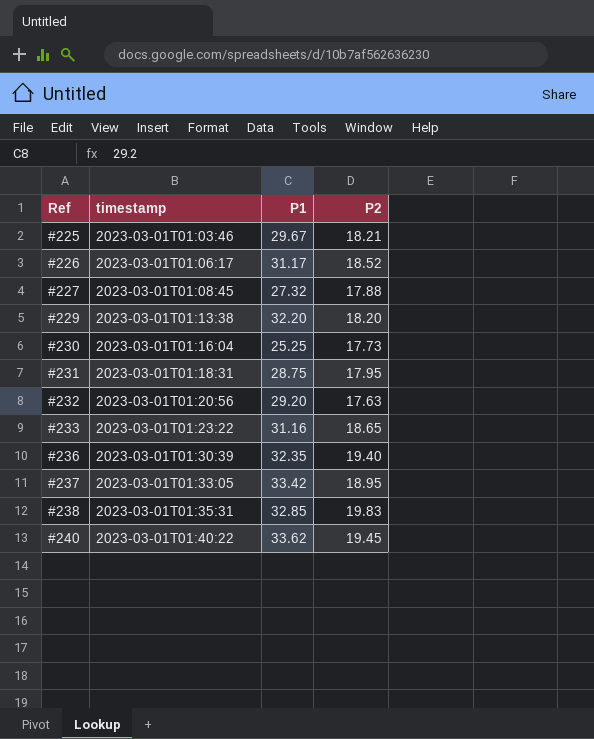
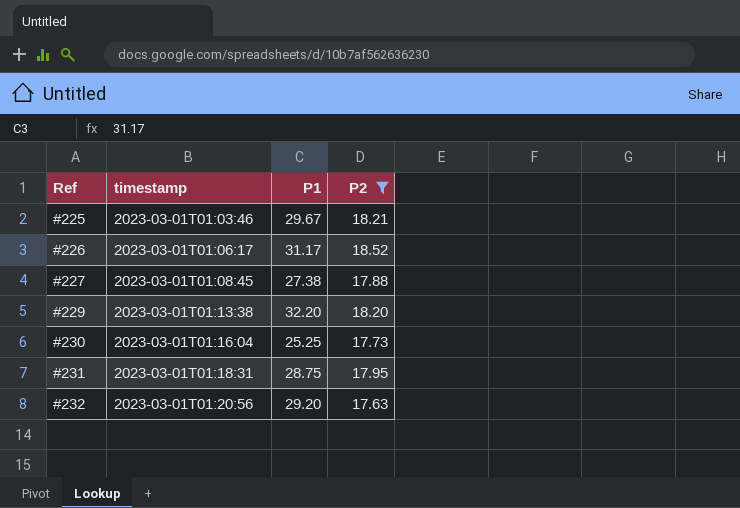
filter: none -> P2 <= 18.52
#227 | P1: 27.32 -> 27.38

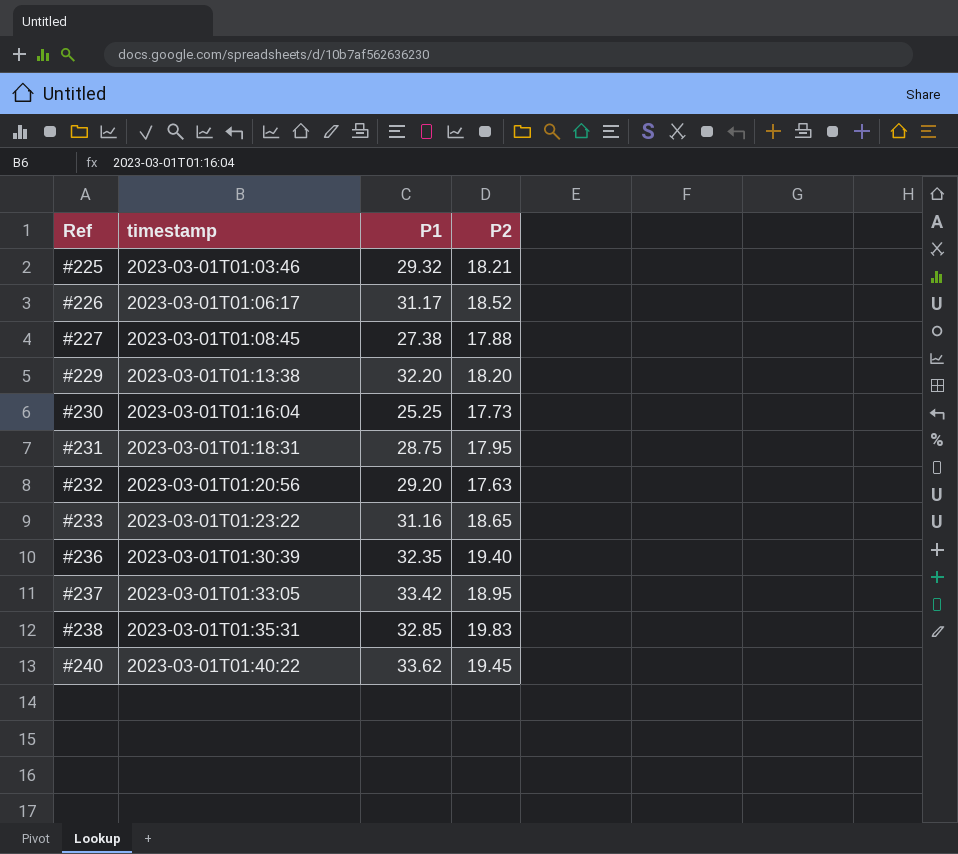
filter: P2 <= 18.52 -> none
#225 | P1: 29.67 -> 29.32

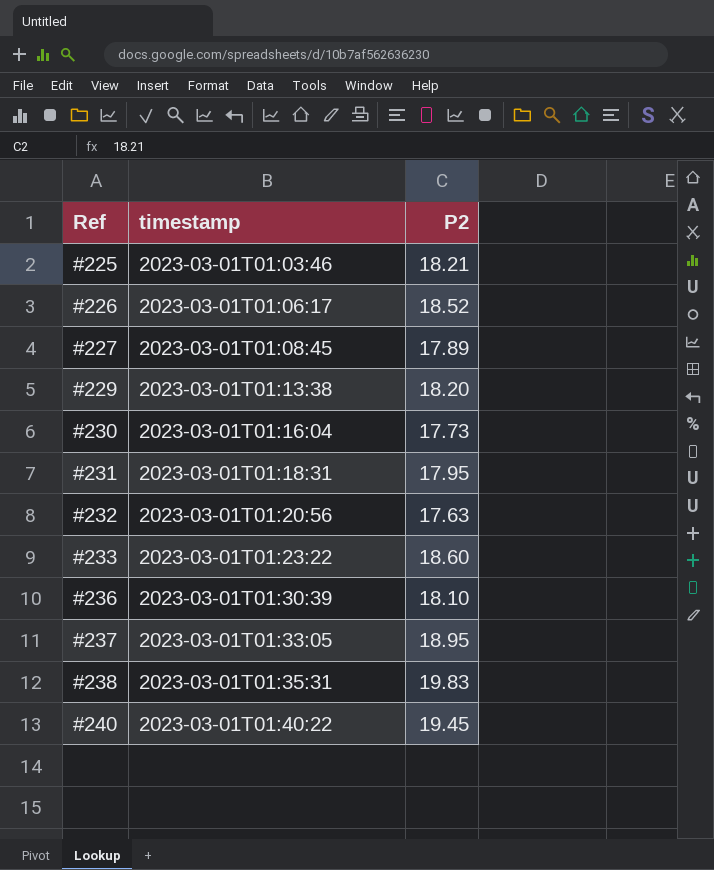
column P1 | position: 3 -> none
#227 | P2: 17.88 -> 17.89
#233 | P2: 18.65 -> 18.60
#236 | P2: 19.40 -> 18.10

